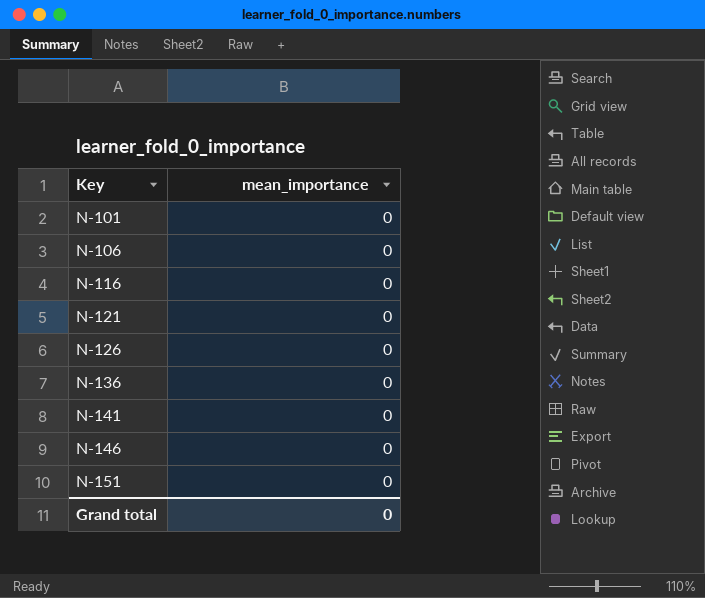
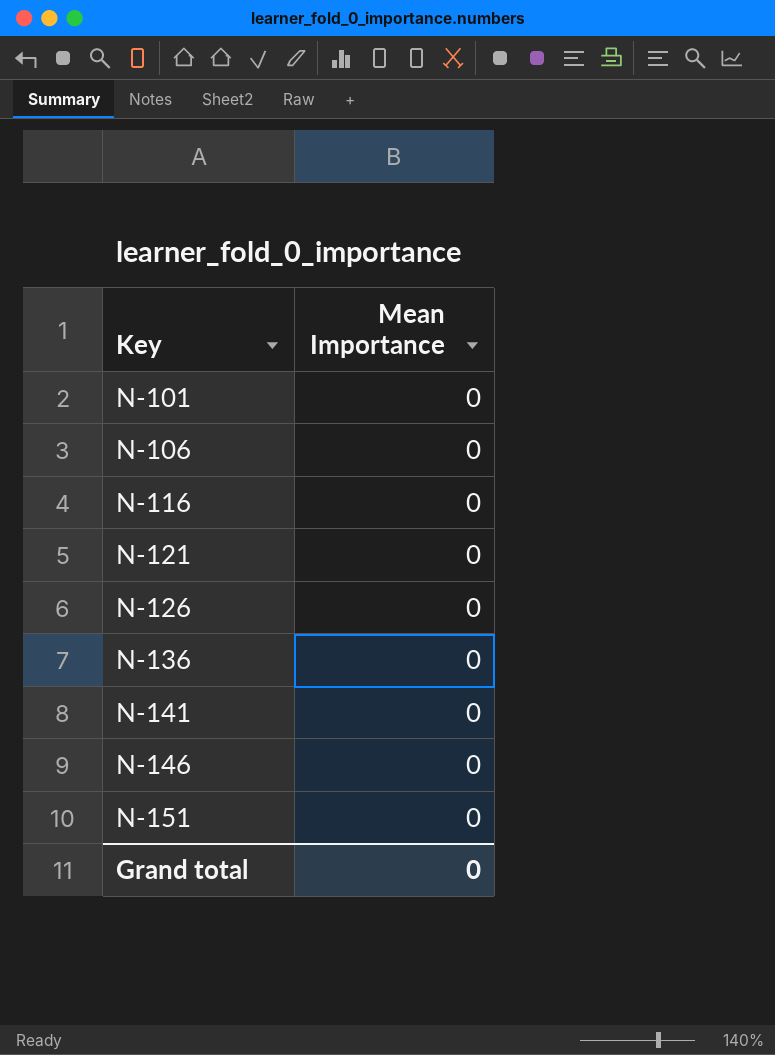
column name: mean_importance -> Mean Importance

